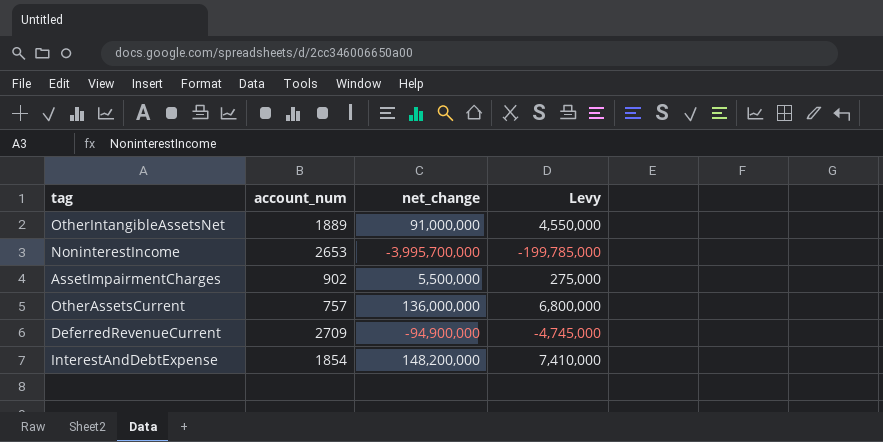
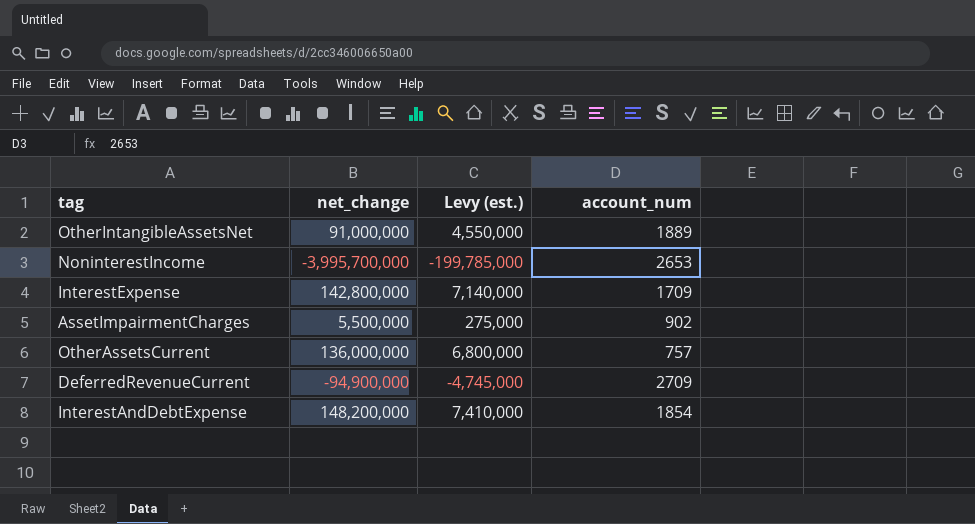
column name: Levy -> Levy (est.)
column account_num | position: 2 -> 4
row InterestExpense: none -> 142,800,000 | 7,140,000 | 1709

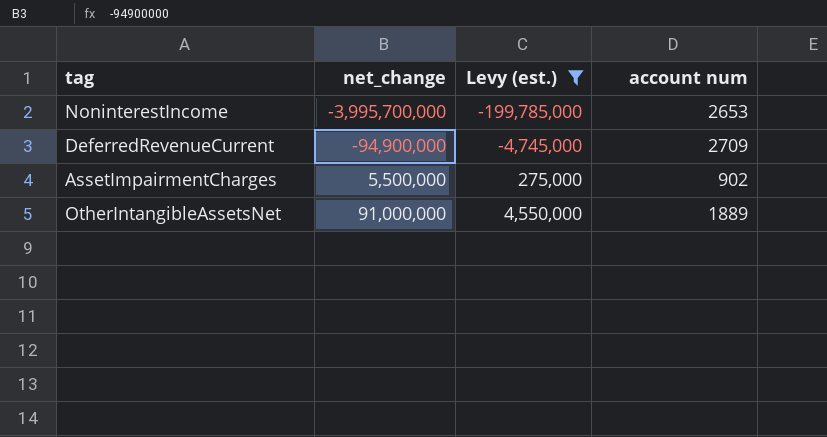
filter: none -> Levy (est.) <= 4,550,000
row order: none -> net_change ascending
column name: account_num -> account num

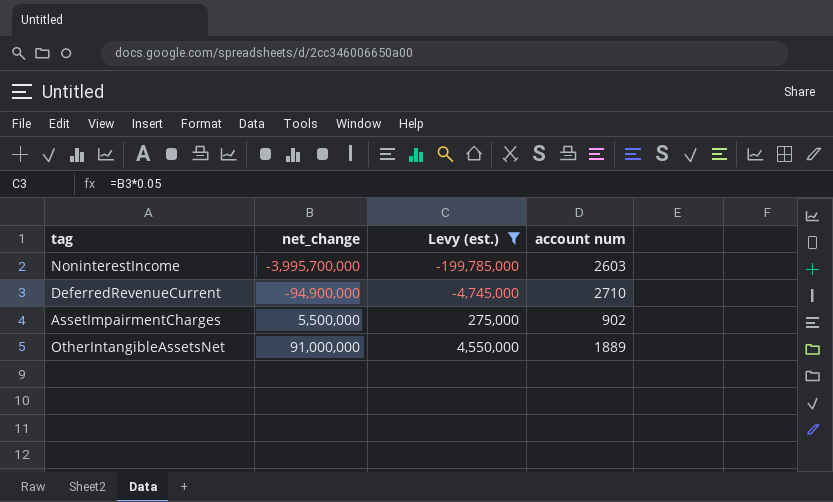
NoninterestIncome | account num: 2653 -> 2603
DeferredRevenueCurrent | account num: 2709 -> 2710

